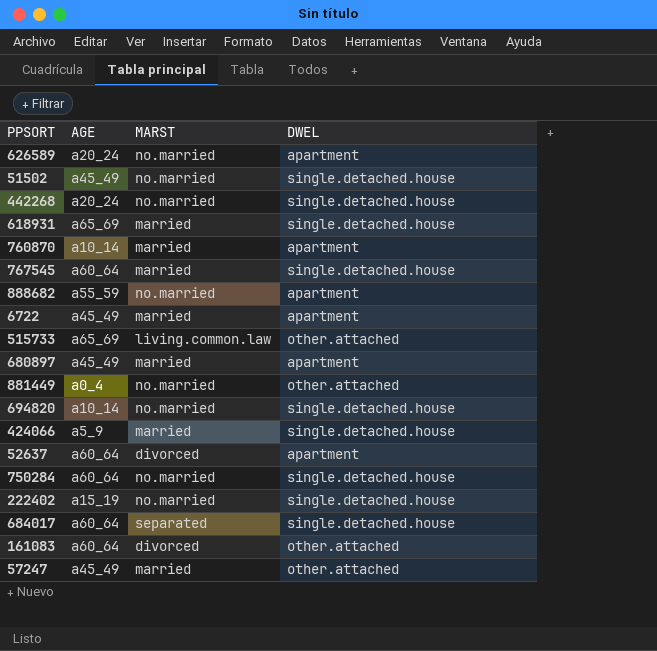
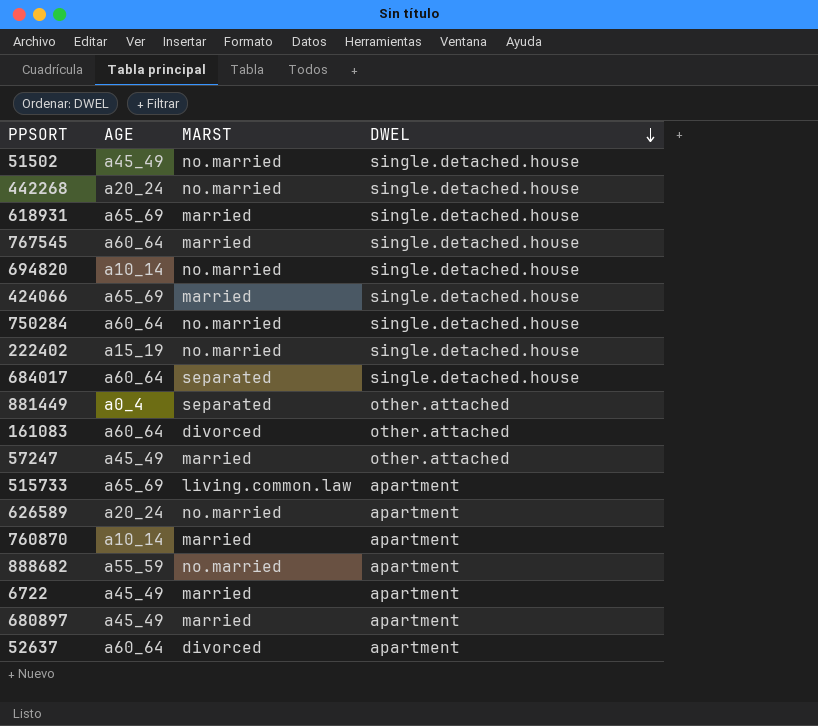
row order: none -> DWEL descending
424066 | AGE: a5_9 -> a65_69
881449 | MARST: no.married -> separated
515733 | DWEL: other.attached -> apartment

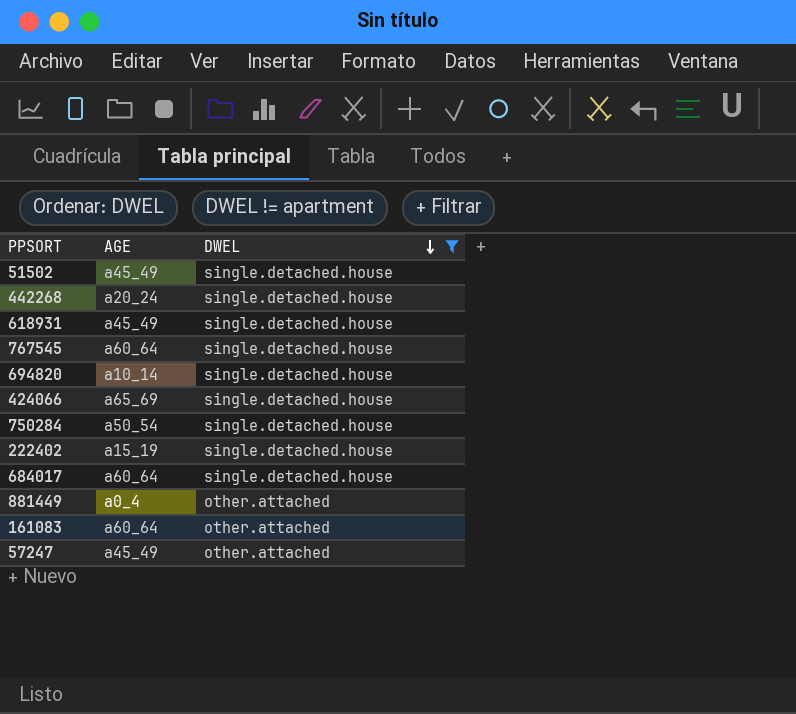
filter: none -> DWEL != apartment
column MARST | position: 3 -> none
618931 | AGE: a65_69 -> a45_49
750284 | AGE: a60_64 -> a50_54

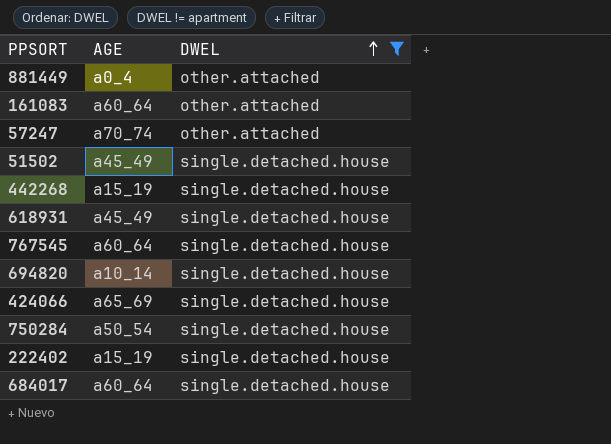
row order: DWEL descending -> DWEL ascending
57247 | AGE: a45_49 -> a70_74
442268 | AGE: a20_24 -> a15_19

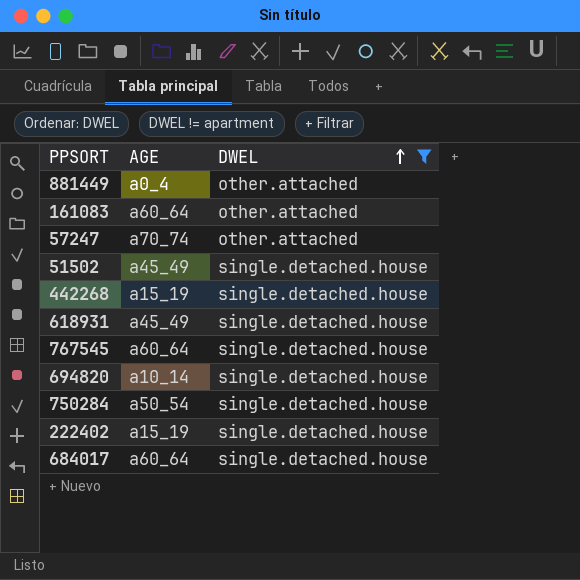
row 424066: a65_69 | single.detached.house -> none

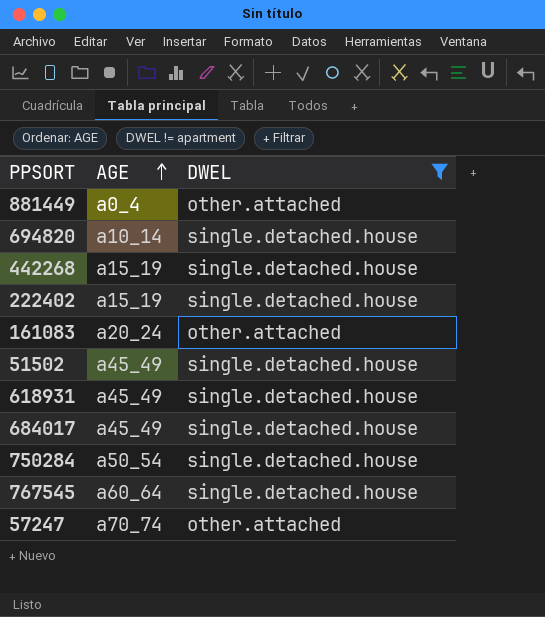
row order: DWEL ascending -> AGE ascending
161083 | AGE: a60_64 -> a20_24
684017 | AGE: a60_64 -> a45_49

